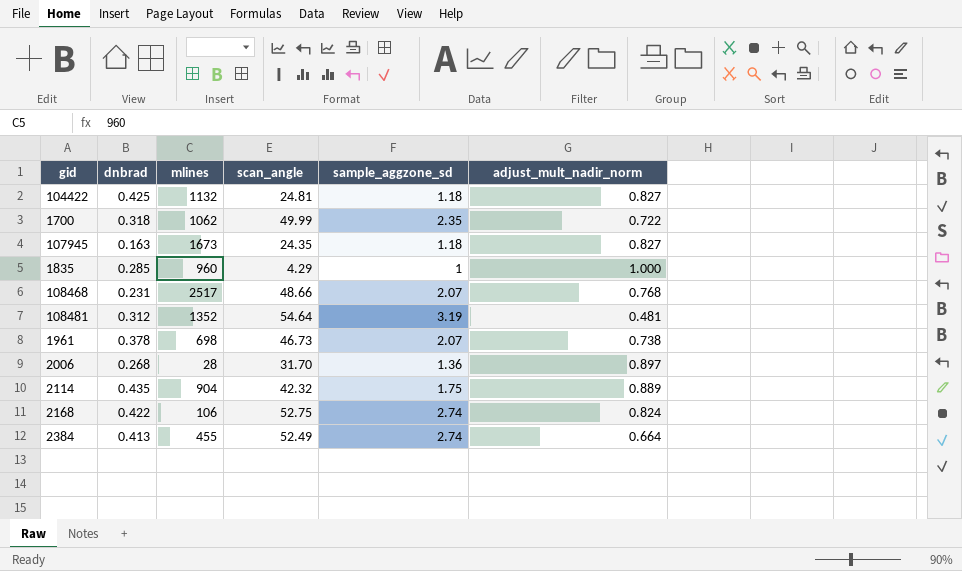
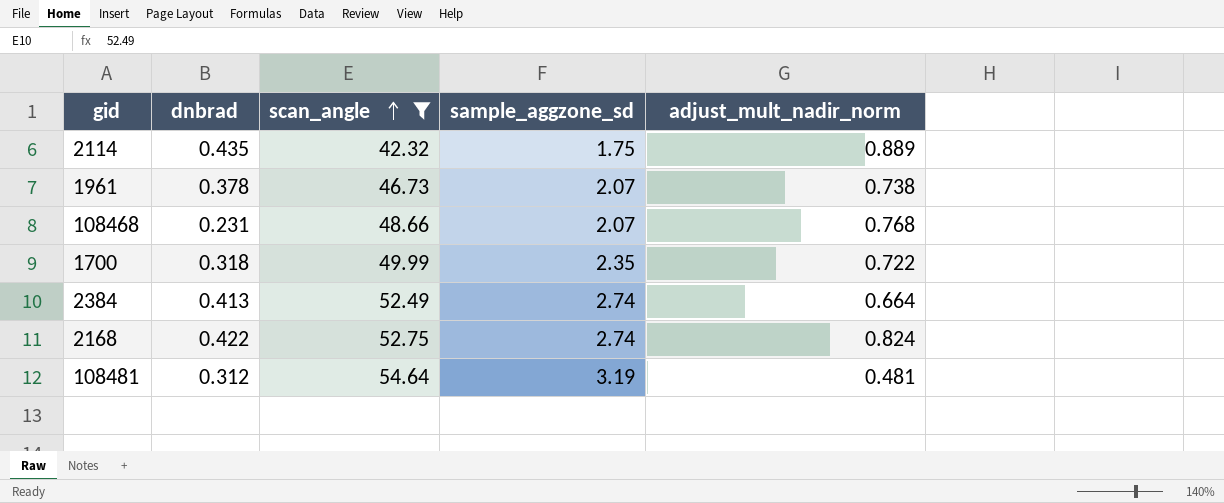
filter: none -> scan_angle >= 42.32
row order: none -> scan_angle ascending
column mlines | position: 3 -> none

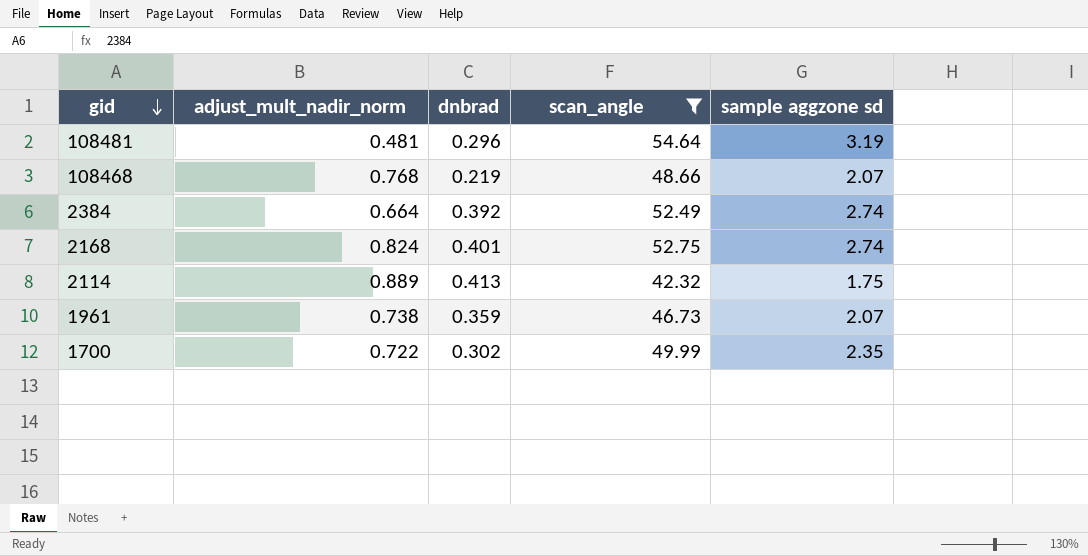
row order: scan_angle ascending -> gid descending
column adjust_mult_nadir_norm | position: 5 -> 2
column name: sample_aggzone_sd -> sample aggzone sd
108481 | dnbrad: 0.312 -> 0.296
108468 | dnbrad: 0.231 -> 0.219
2384 | dnbrad: 0.413 -> 0.392
2168 | dnbrad: 0.422 -> 0.401
2114 | dnbrad: 0.435 -> 0.413
1961 | dnbrad: 0.378 -> 0.359
1700 | dnbrad: 0.318 -> 0.302

